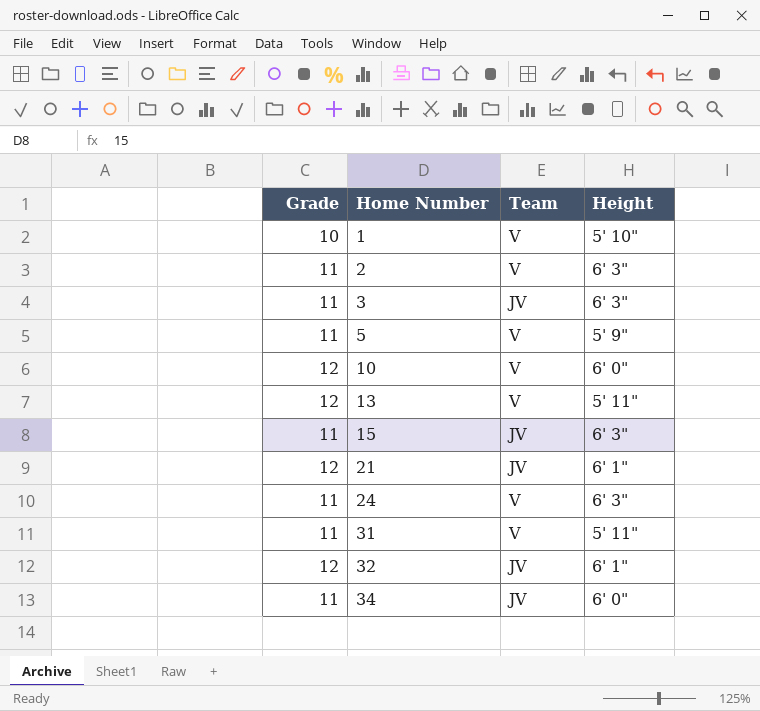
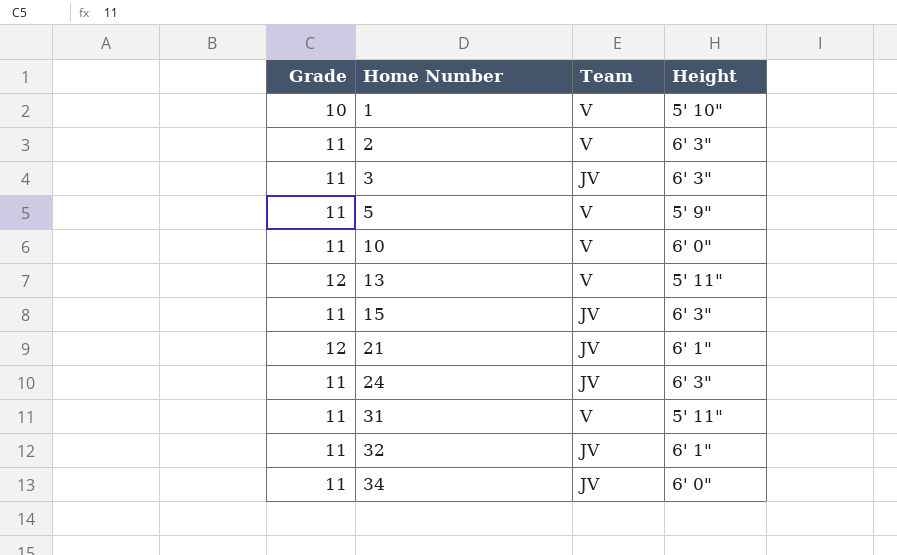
10 | Grade: 12 -> 11
24 | Team: V -> JV
32 | Grade: 12 -> 11

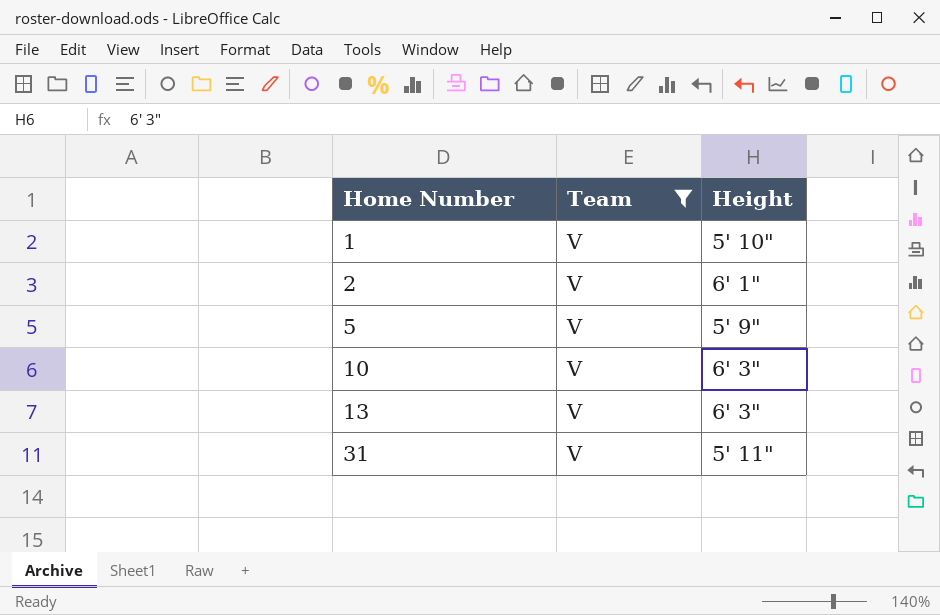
filter: none -> Team = V
column Grade | position: 1 -> none
2 | Height: 6' 3" -> 6' 1"
10 | Height: 6' 0" -> 6' 3"
13 | Height: 5' 11" -> 6' 3"

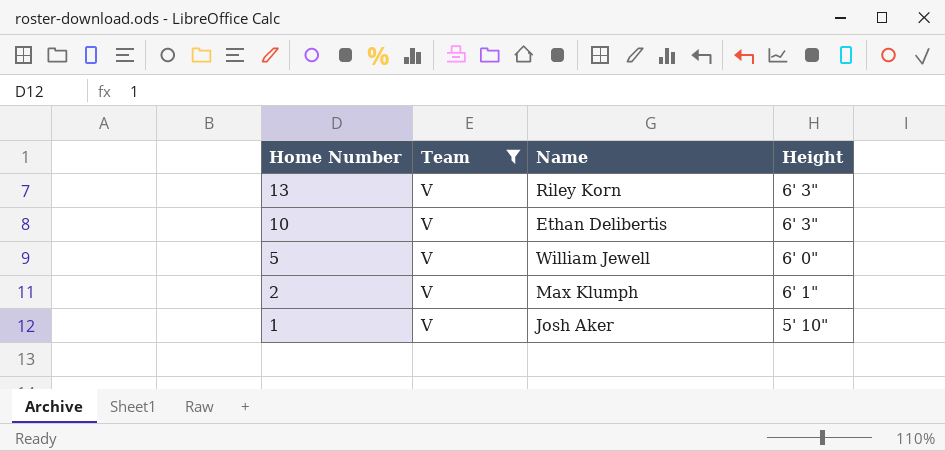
row order: Home Number ascending -> Home Number descending
column Name | position: none -> 3
row 31: V | 5' 11" -> none
5 | Height: 5' 9" -> 6' 0"

